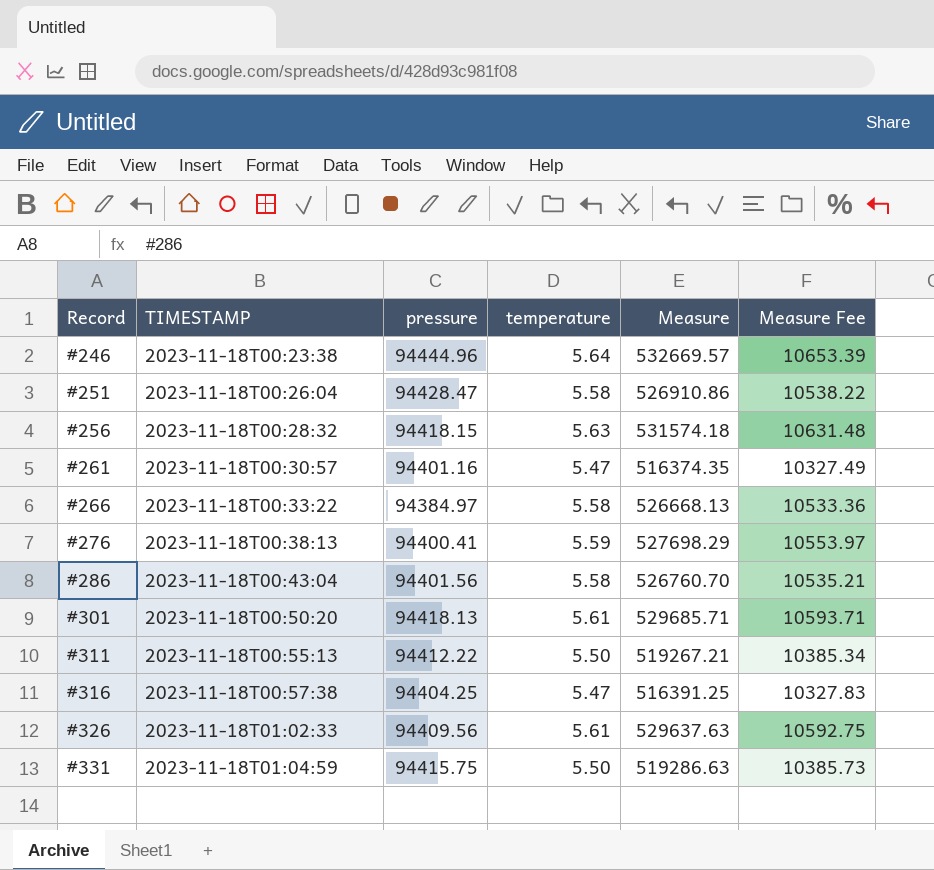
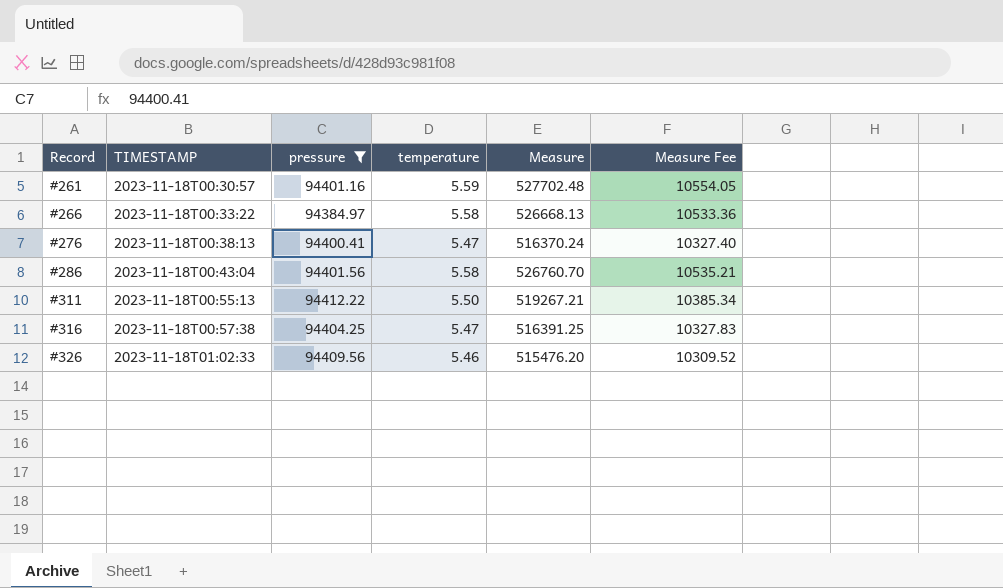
filter: none -> pressure <= 94412.22
#261 | temperature: 5.47 -> 5.59
#261 | Measure: 516374.35 -> 527702.48
#261 | Measure Fee: 10327.49 -> 10554.05
#276 | temperature: 5.59 -> 5.47
#276 | Measure: 527698.29 -> 516370.24
#276 | Measure Fee: 10553.97 -> 10327.40
#326 | temperature: 5.61 -> 5.46
#326 | Measure: 529637.63 -> 515476.20
#326 | Measure Fee: 10592.75 -> 10309.52

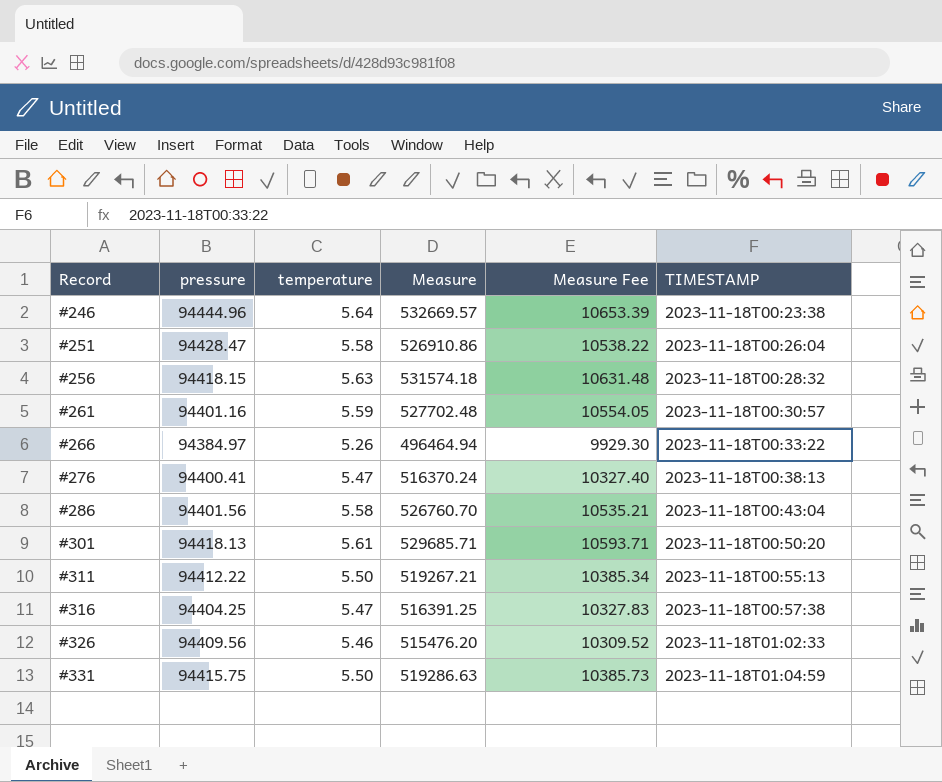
filter: pressure <= 94412.22 -> none
column TIMESTAMP | position: 2 -> 6
#266 | temperature: 5.58 -> 5.26
#266 | Measure: 526668.13 -> 496464.94
#266 | Measure Fee: 10533.36 -> 9929.30

